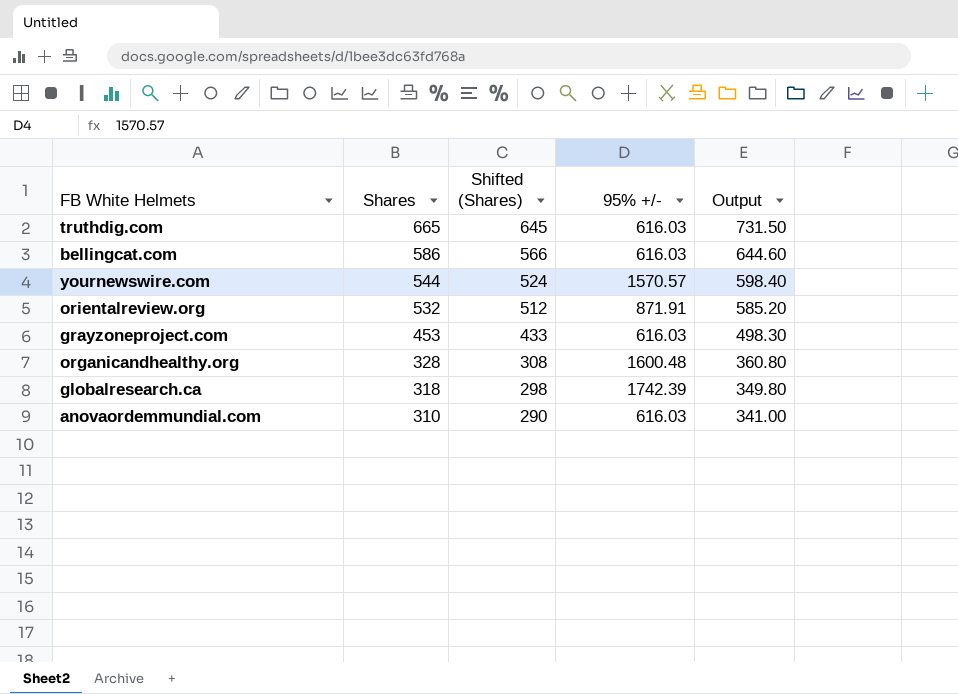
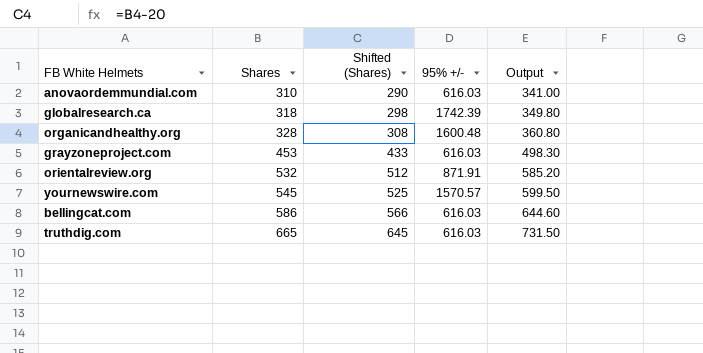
row order: Shares descending -> Shares ascending
yournewswire.com | Shares: 544 -> 545
yournewswire.com | Shifted (Shares): 524 -> 525
yournewswire.com | Output: 598.40 -> 599.50

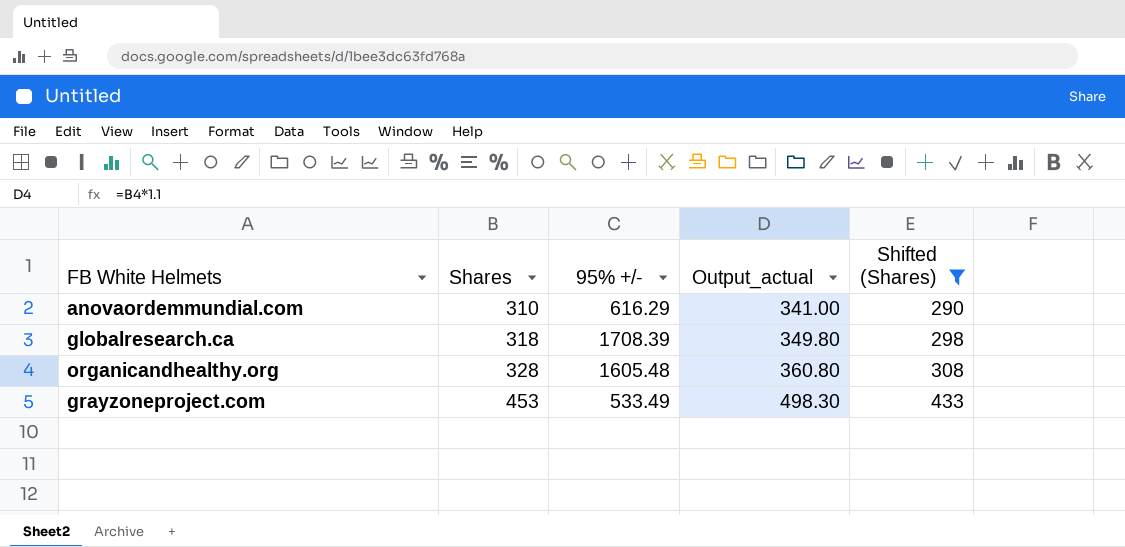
filter: none -> Shifted (Shares) <= 433
column name: Output -> Output_actual
column Shifted (Shares) | position: 3 -> 5
anovaordemmundial.com | 95% +/-: 616.03 -> 616.29
globalresearch.ca | 95% +/-: 1742.39 -> 1708.39
organicandhealthy.org | 95% +/-: 1600.48 -> 1605.48
grayzoneproject.com | 95% +/-: 616.03 -> 533.49

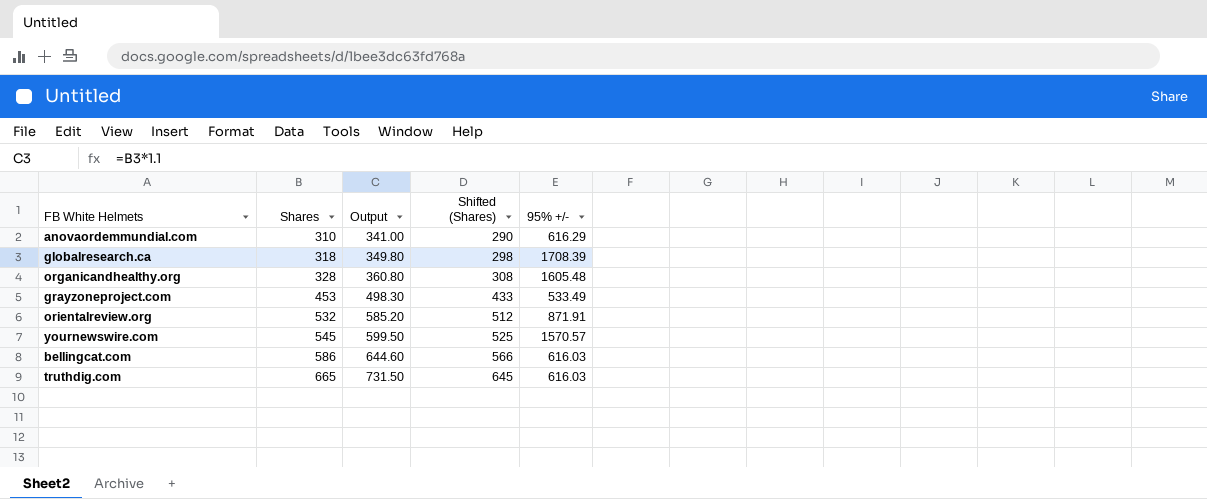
filter: Shifted (Shares) <= 433 -> none
column name: Output_actual -> Output
column 95% +/- | position: 3 -> 5

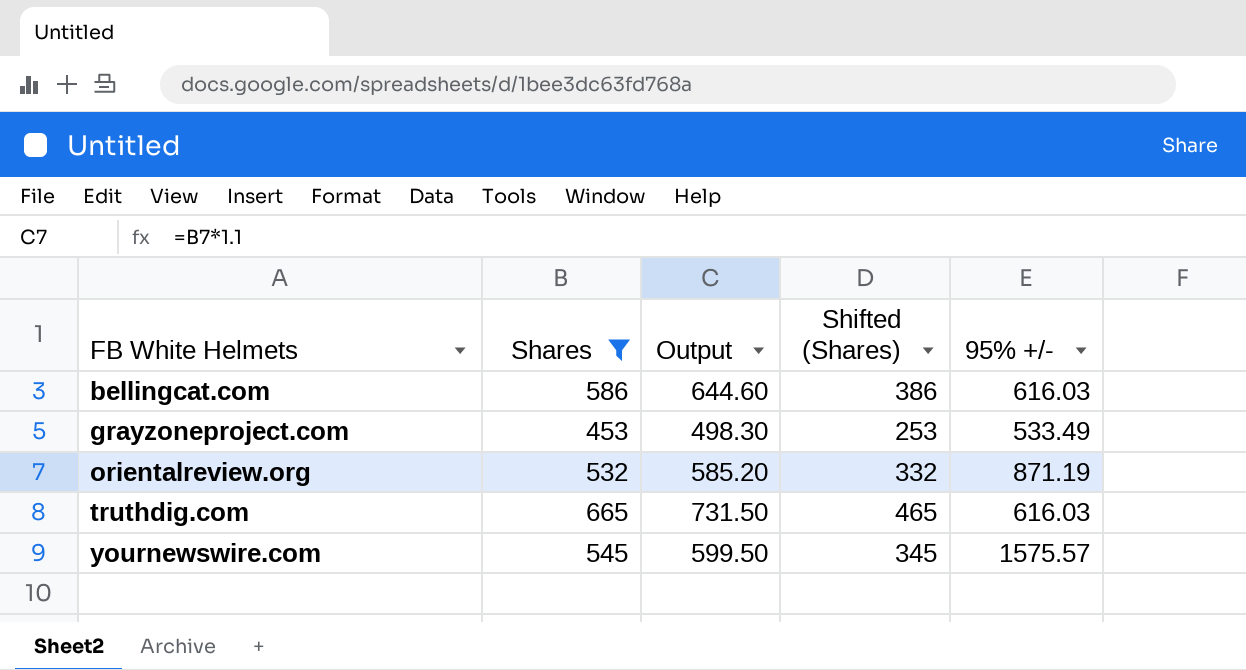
filter: none -> Shares >= 453
row order: Shares ascending -> FB White Helmets ascending
column Shifted (Shares) | formula: [Shares] - 20 -> [Shares] - 200
orientalreview.org | 95% +/-: 871.91 -> 871.19
yournewswire.com | 95% +/-: 1570.57 -> 1575.57

